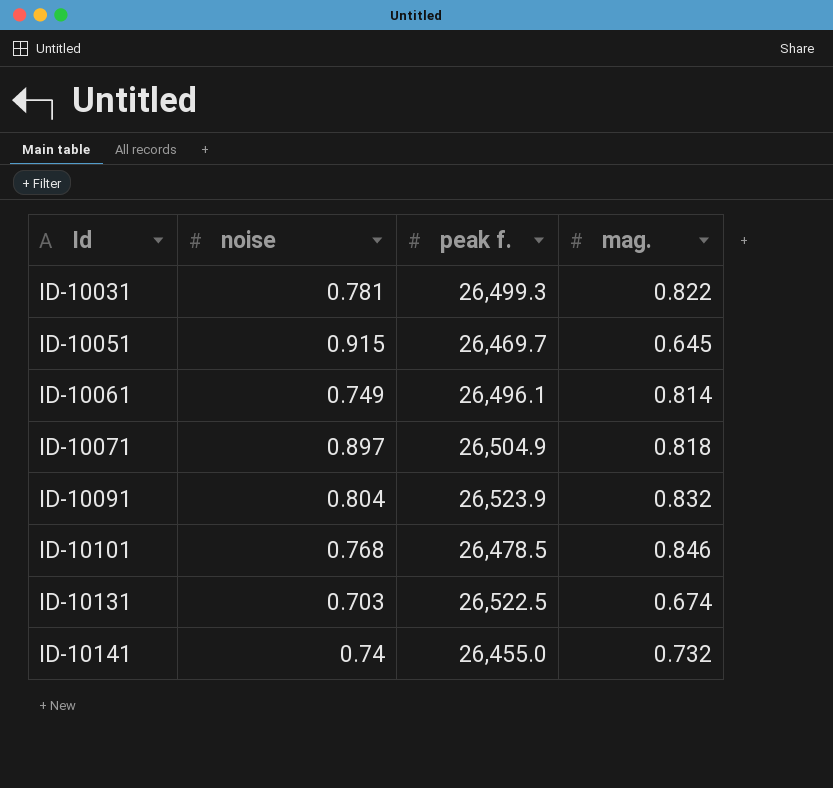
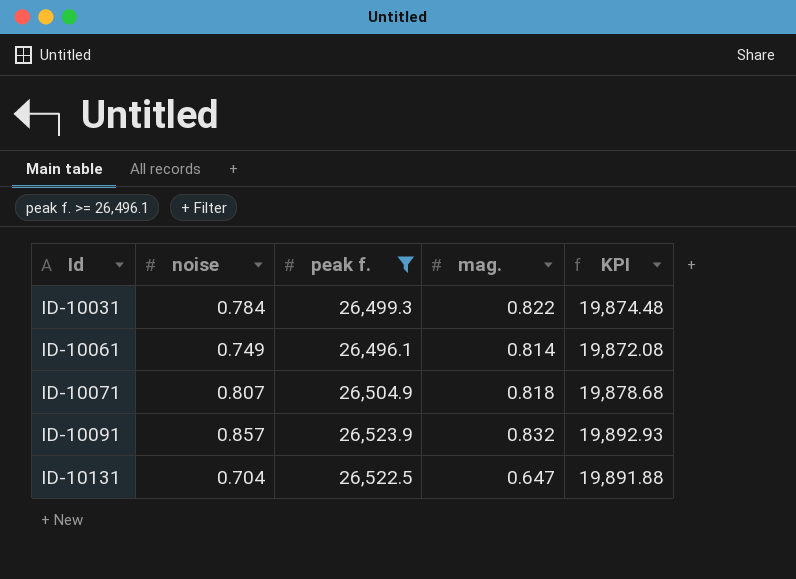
filter: none -> peak f. >= 26,496.1
column KPI | formula: none -> [peak f.] * 0.75
ID-10031 | noise: 0.781 -> 0.784
ID-10071 | noise: 0.897 -> 0.807
ID-10091 | noise: 0.804 -> 0.857
ID-10131 | noise: 0.703 -> 0.704
ID-10131 | mag.: 0.674 -> 0.647

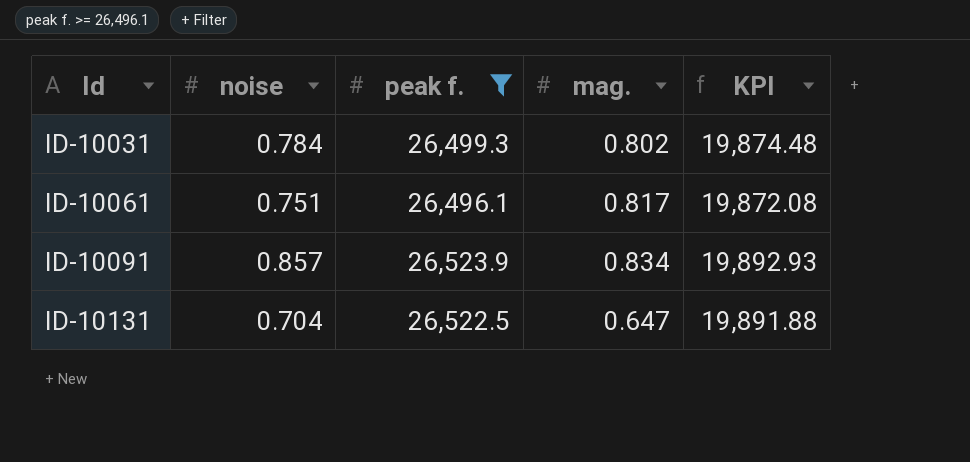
row ID-10071: 0.807 | 26,504.9 | 0.818 | 19,878.68 -> none
ID-10031 | mag.: 0.822 -> 0.802
ID-10061 | noise: 0.749 -> 0.751
ID-10061 | mag.: 0.814 -> 0.817
ID-10091 | mag.: 0.832 -> 0.834

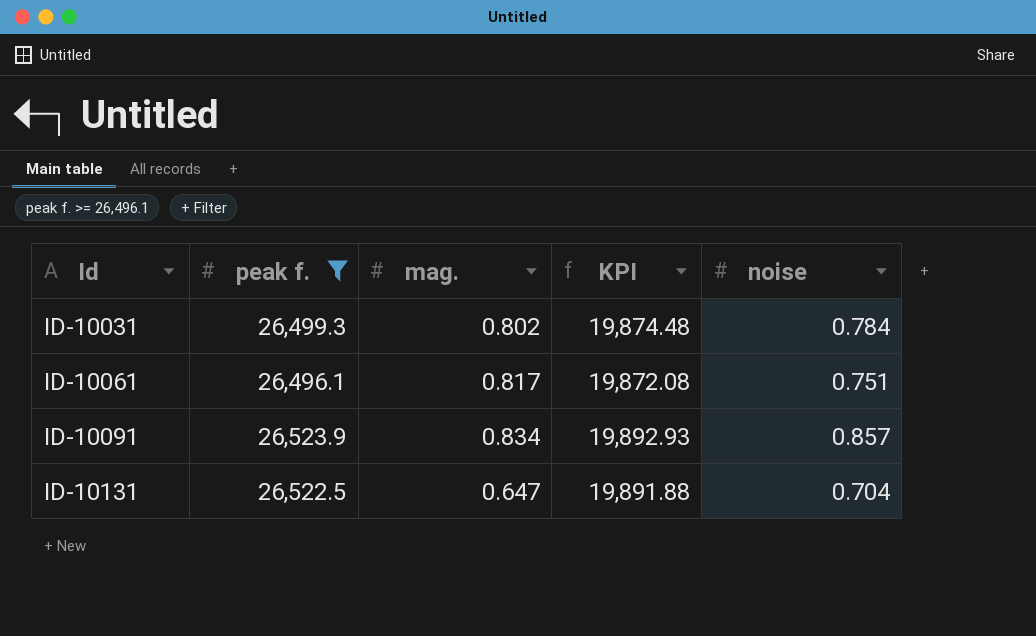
column noise | position: 2 -> 5

